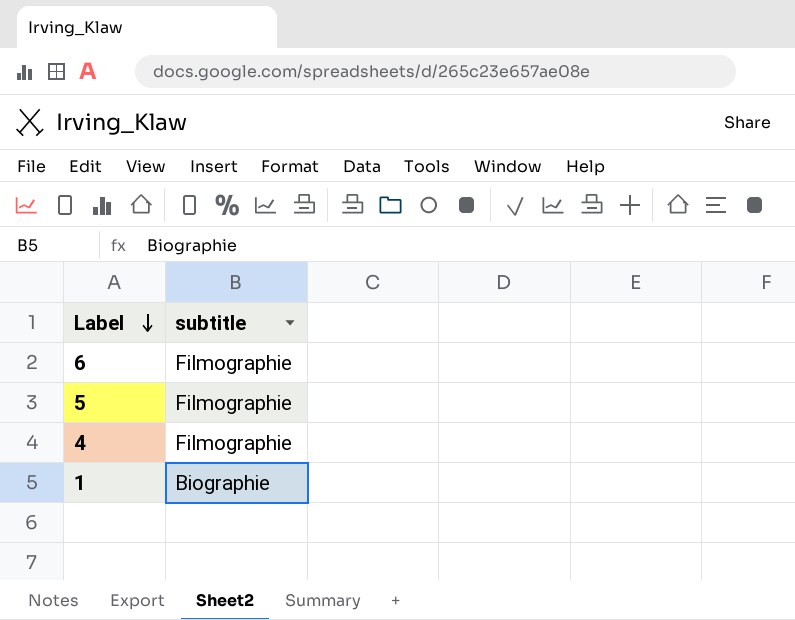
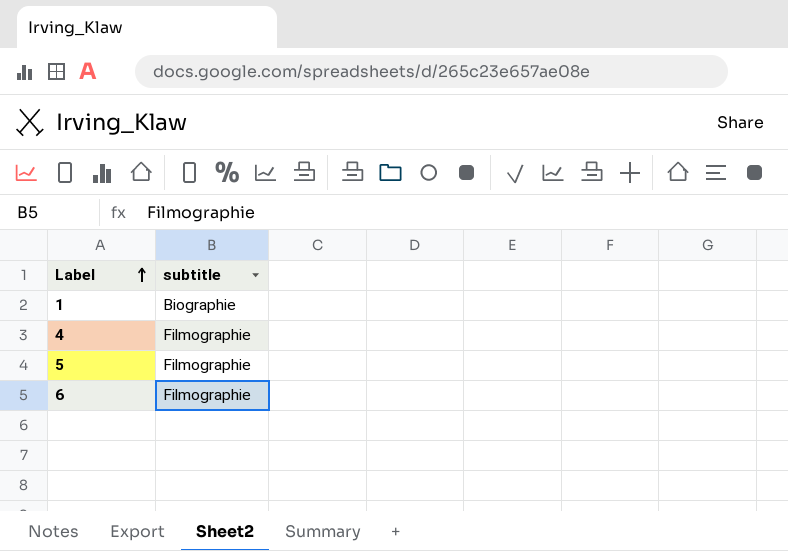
row order: Label descending -> Label ascending

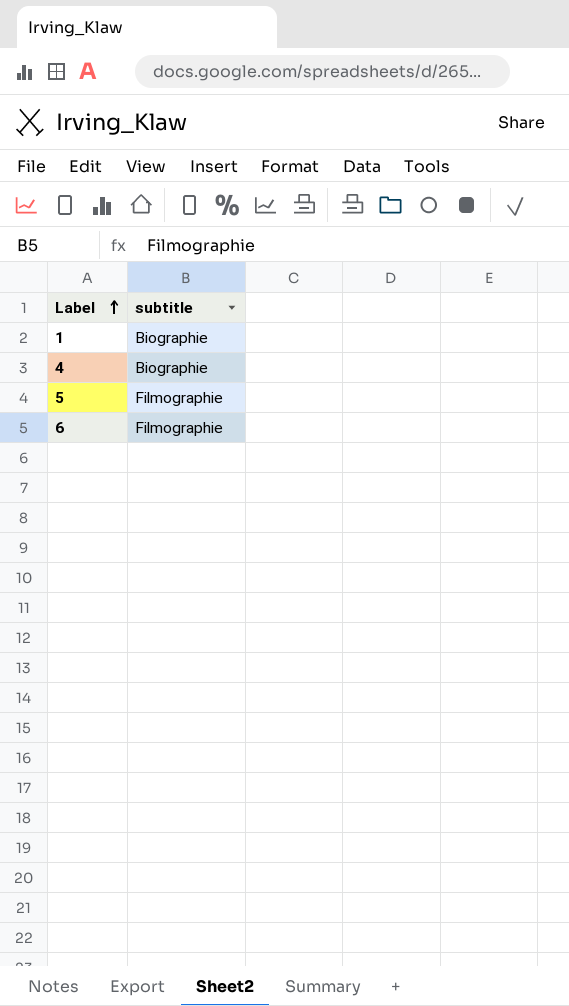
4 | subtitle: Filmographie -> Biographie

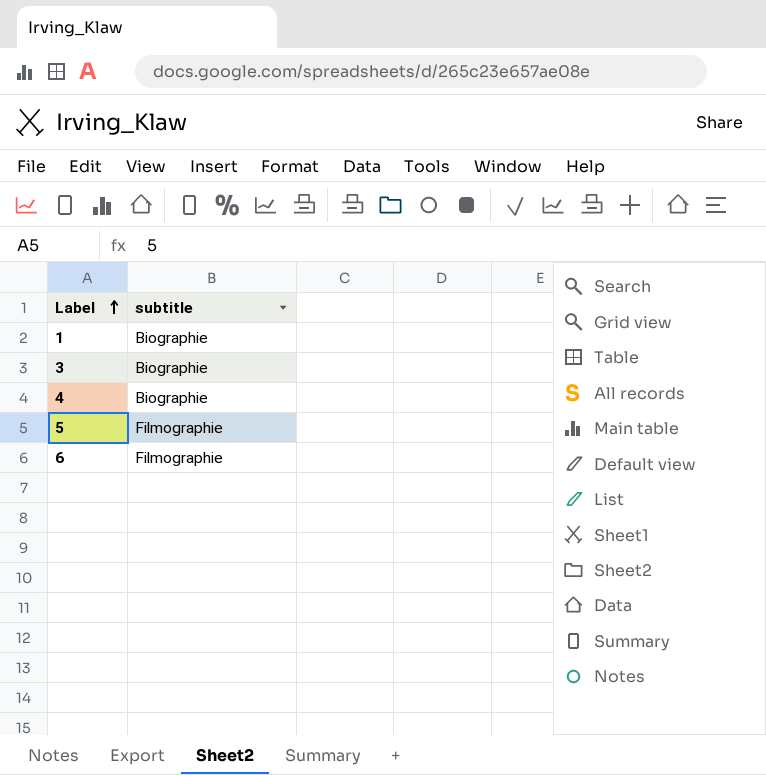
row 3: none -> Biographie

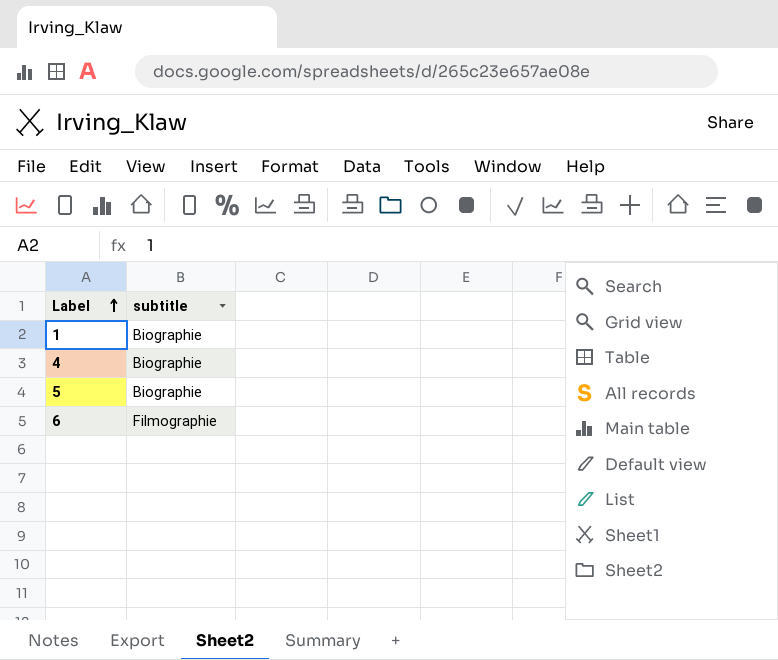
row 3: Biographie -> none
5 | subtitle: Filmographie -> Biographie

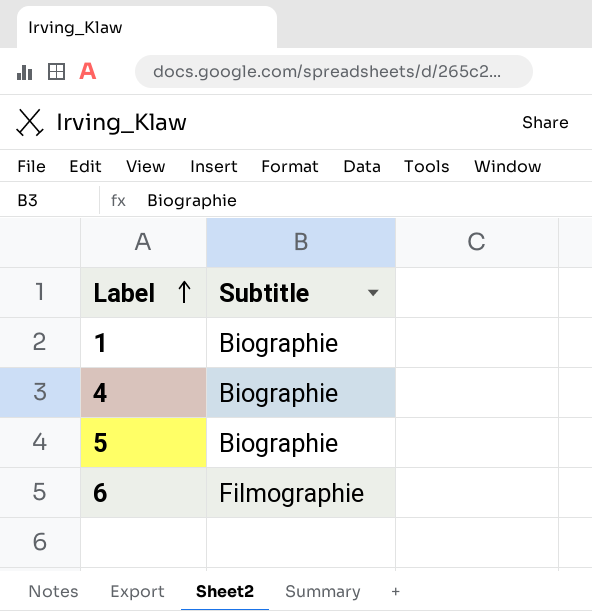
column name: subtitle -> Subtitle

